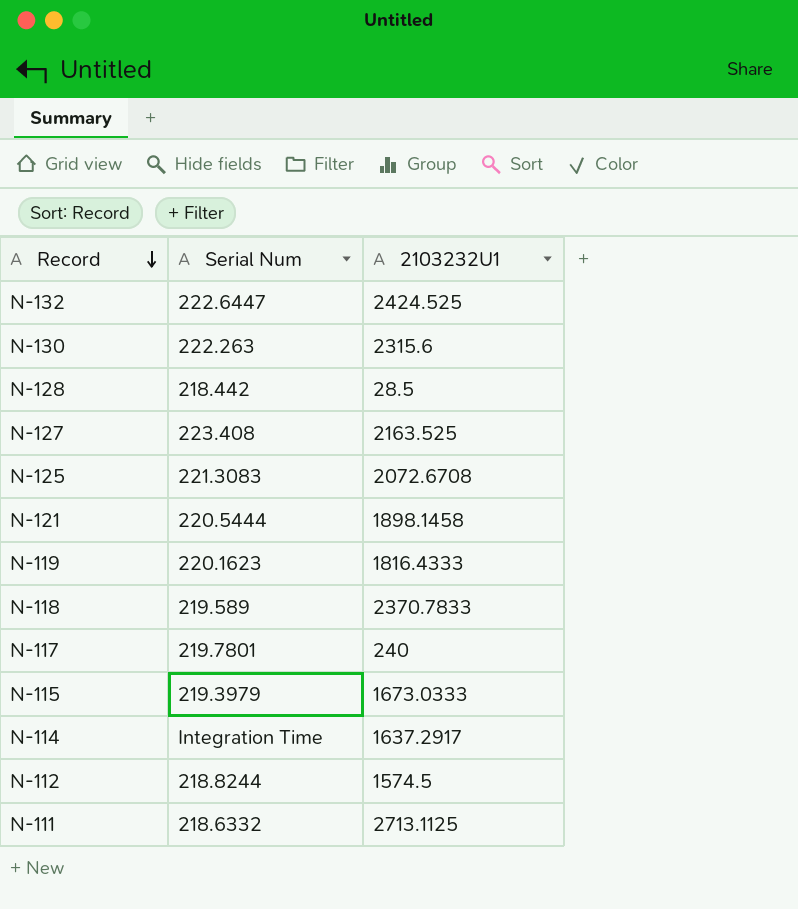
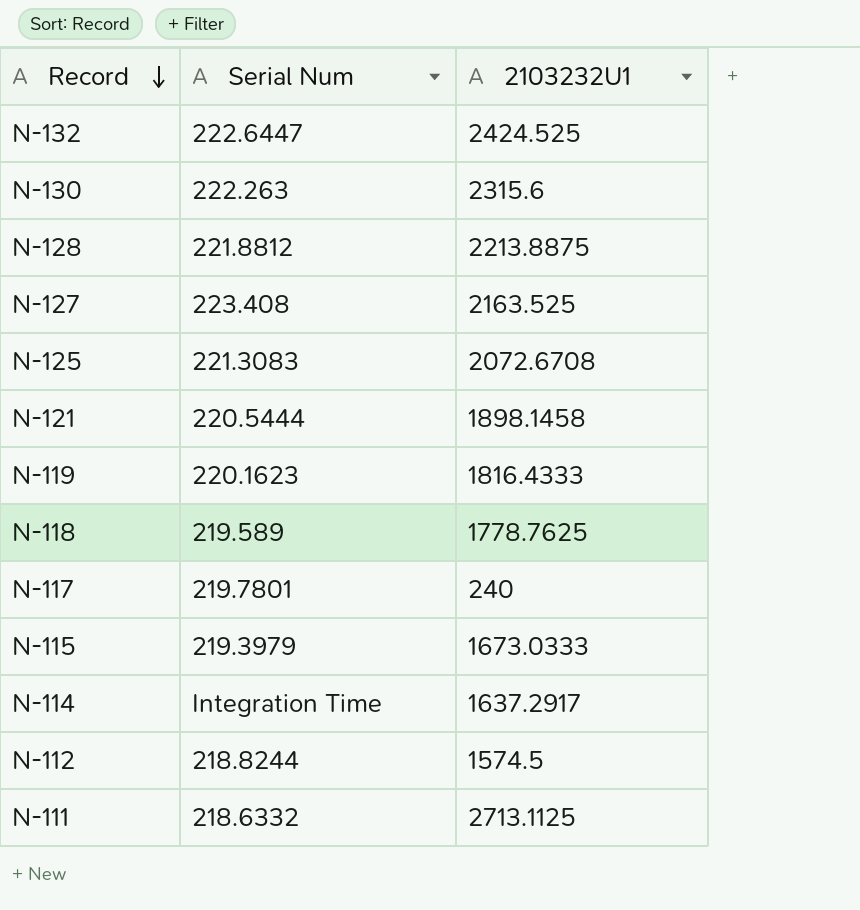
N-128 | Serial Num: 218.442 -> 221.8812
N-128 | 2103232U1: 28.5 -> 2213.8875
N-118 | 2103232U1: 2370.7833 -> 1778.7625

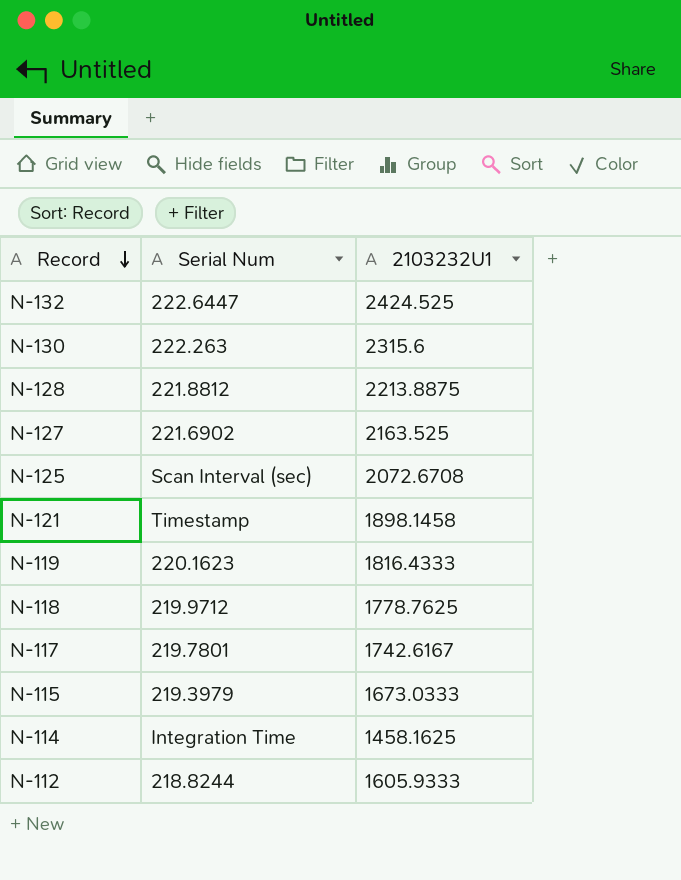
row N-111: 218.6332 | 2713.1125 -> none
N-127 | Serial Num: 223.408 -> 221.6902
N-125 | Serial Num: 221.3083 -> Scan Interval (sec)
N-121 | Serial Num: 220.5444 -> Timestamp
N-118 | Serial Num: 219.589 -> 219.9712
N-117 | 2103232U1: 240 -> 1742.6167
N-114 | 2103232U1: 1637.2917 -> 1458.1625
N-112 | 2103232U1: 1574.5 -> 1605.9333

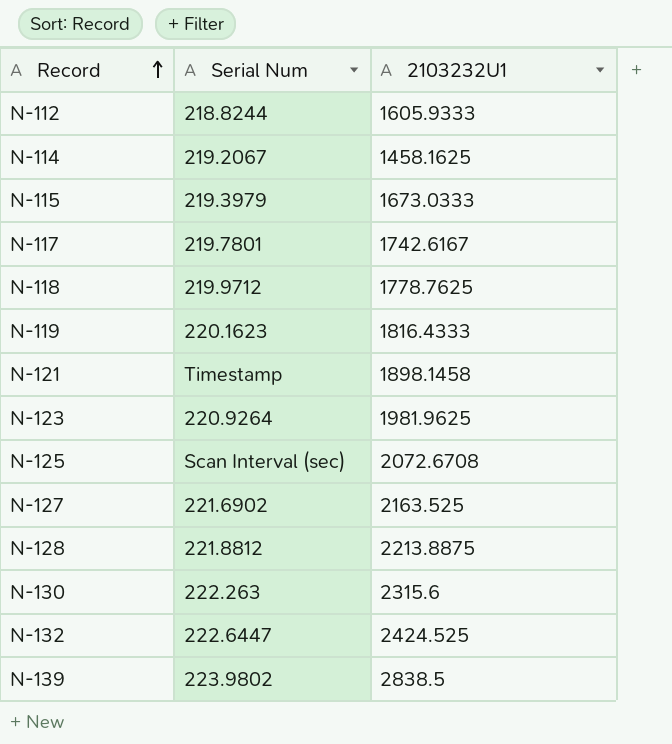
row order: Record descending -> Record ascending
N-114 | Serial Num: Integration Time -> 219.2067
row N-123: none -> 220.9264 | 1981.9625
row N-139: none -> 223.9802 | 2838.5

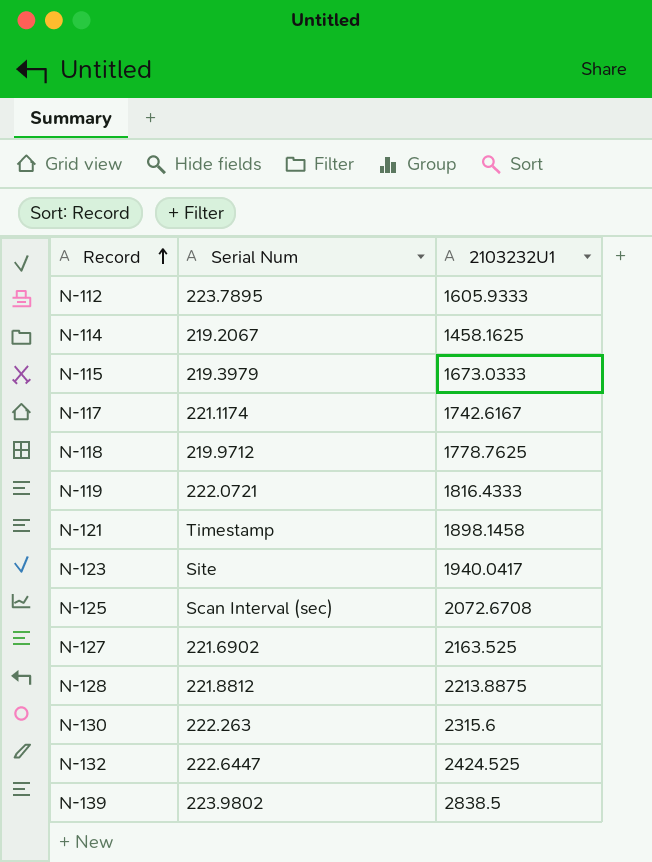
N-112 | Serial Num: 218.8244 -> 223.7895
N-117 | Serial Num: 219.7801 -> 221.1174
N-119 | Serial Num: 220.1623 -> 222.0721
N-123 | Serial Num: 220.9264 -> Site
N-123 | 2103232U1: 1981.9625 -> 1940.0417

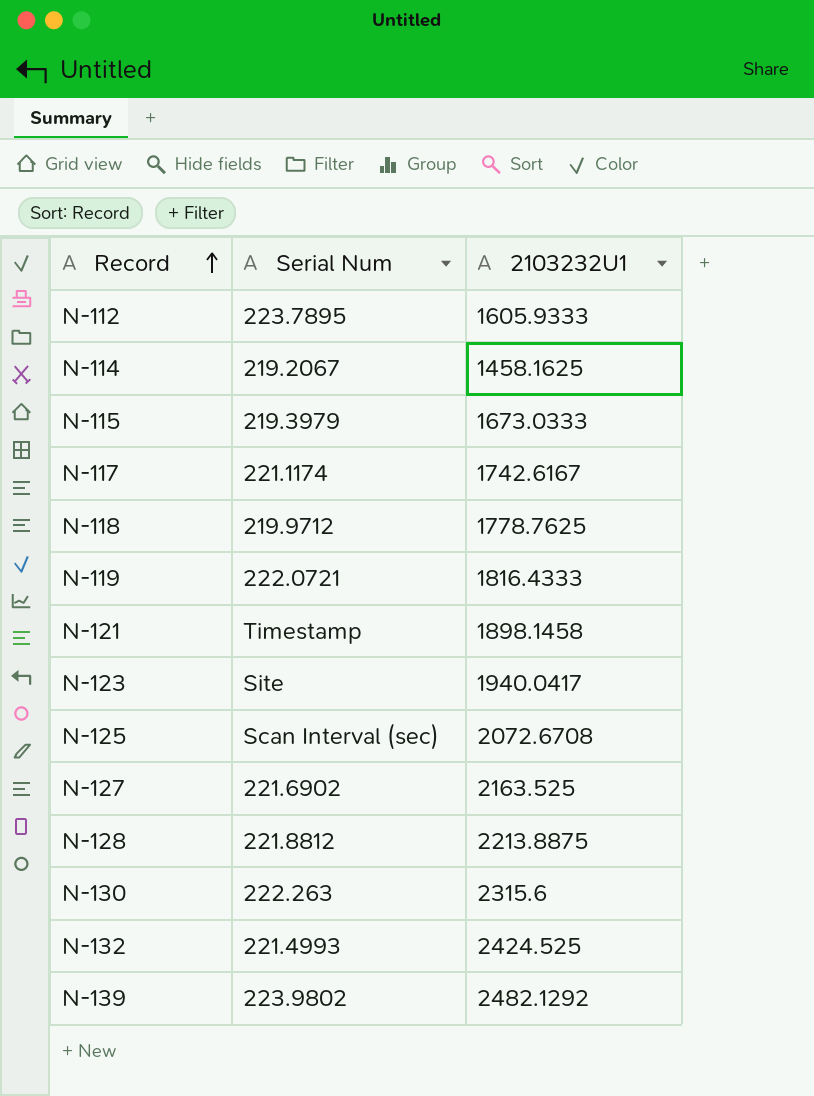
N-132 | Serial Num: 222.6447 -> 221.4993
N-139 | 2103232U1: 2838.5 -> 2482.1292

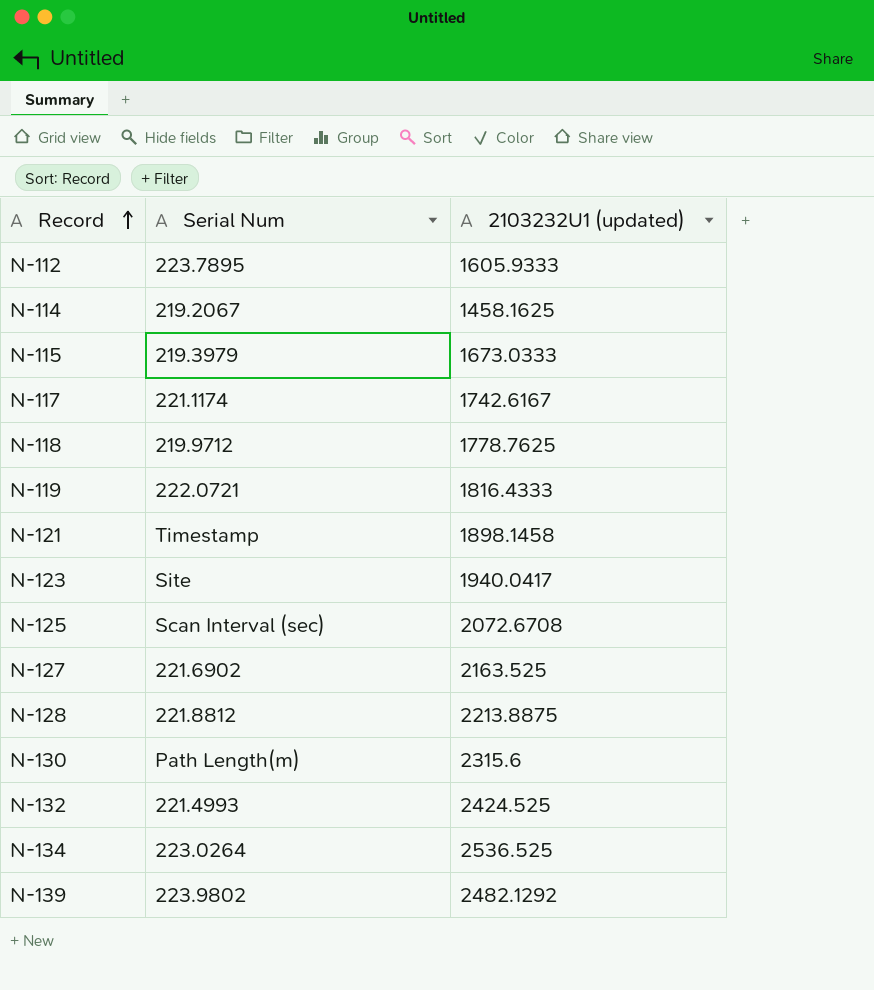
column name: 2103232U1 -> 2103232U1 (updated)
N-130 | Serial Num: 222.263 -> Path Length(m)
row N-134: none -> 223.0264 | 2536.525

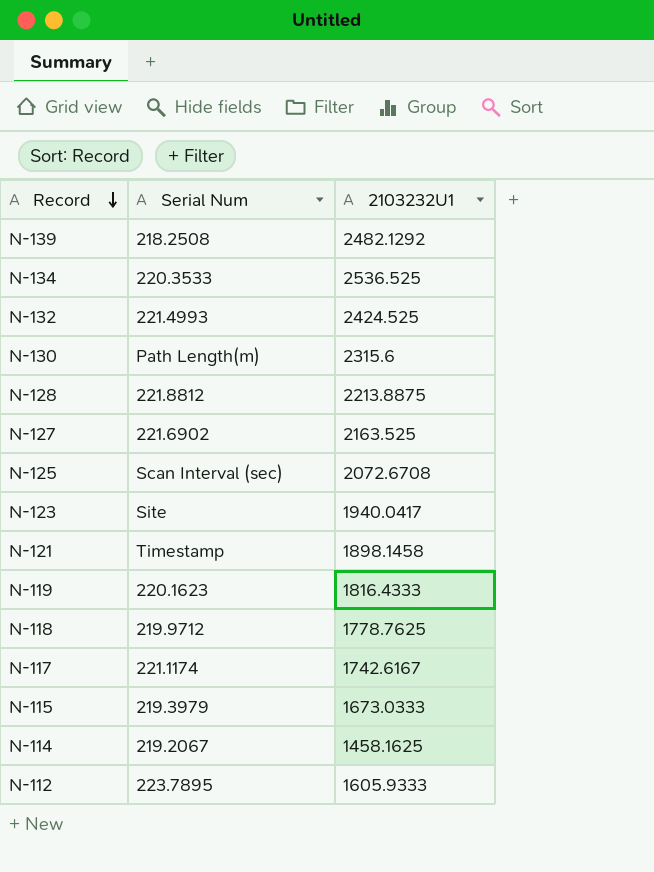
row order: Record ascending -> Record descending
column name: 2103232U1 (updated) -> 2103232U1
N-139 | Serial Num: 223.9802 -> 218.2508
N-134 | Serial Num: 223.0264 -> 220.3533
N-119 | Serial Num: 222.0721 -> 220.1623

